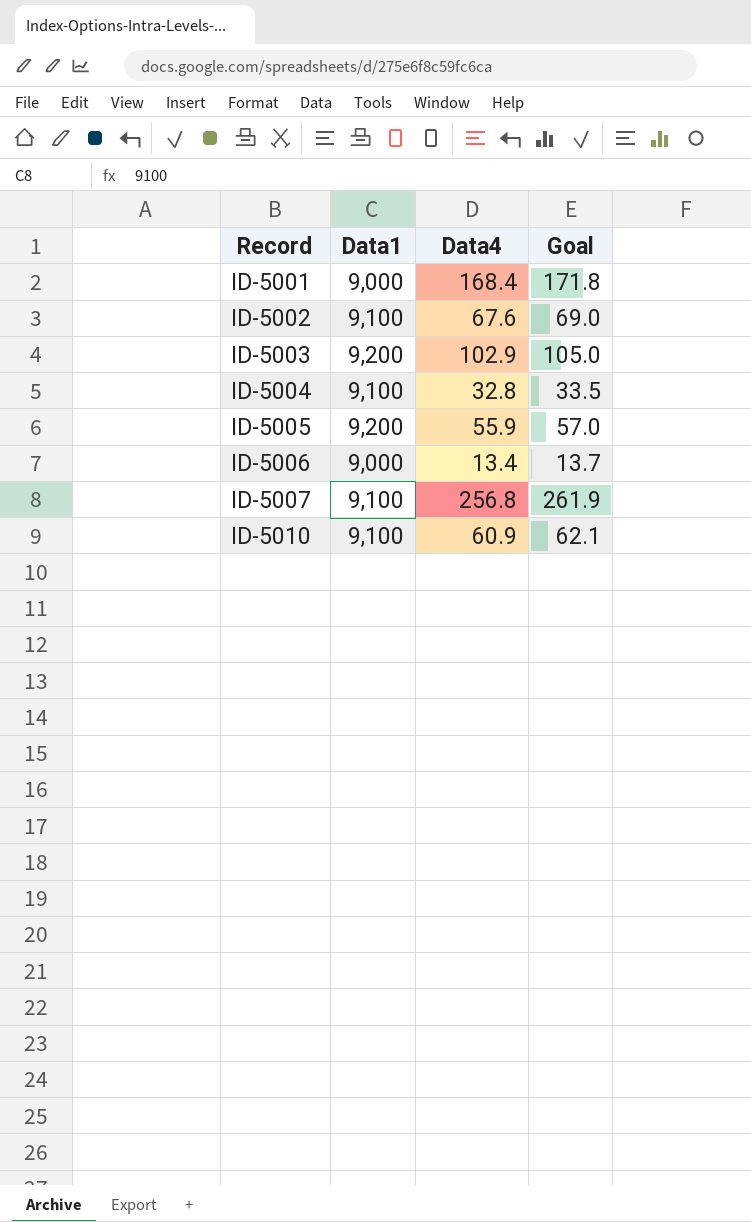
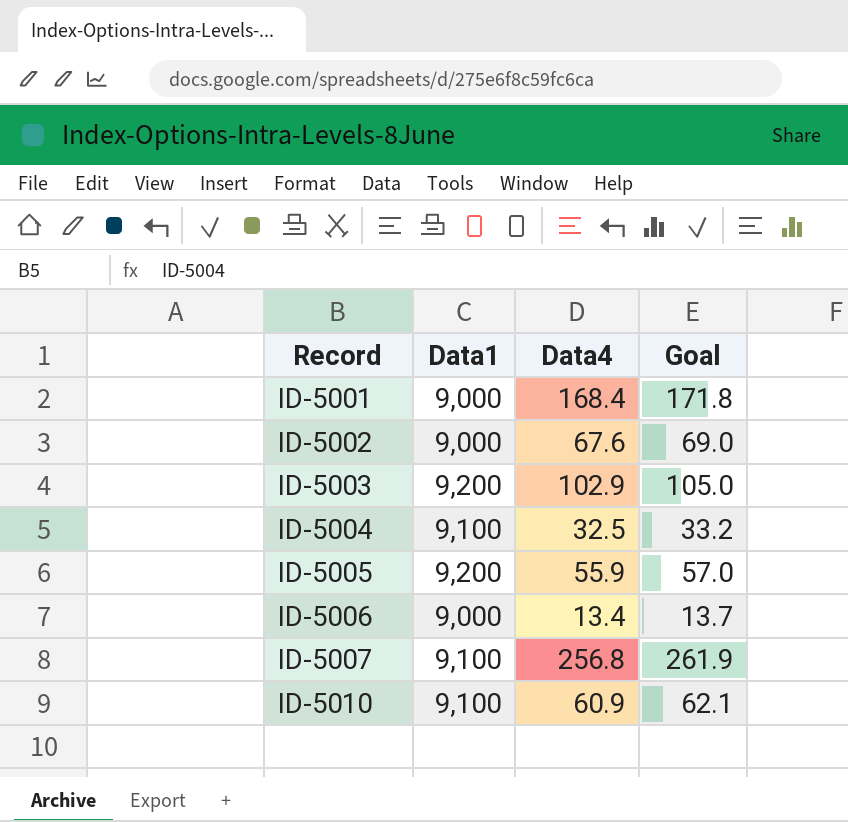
ID-5002 | Data1: 9,100 -> 9,000
ID-5004 | Data4: 32.8 -> 32.5
ID-5004 | Goal: 33.5 -> 33.2

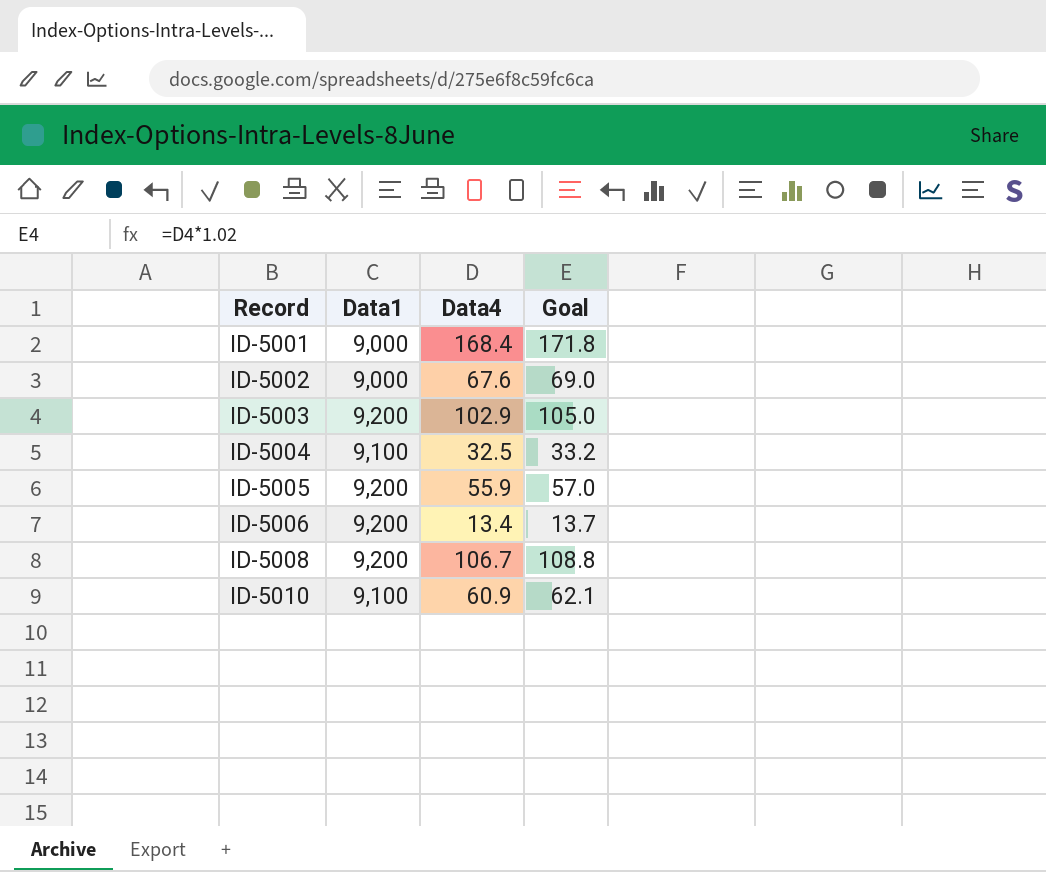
row ID-5007: 9,100 | 256.8 | 261.9 -> none
ID-5006 | Data1: 9,000 -> 9,200
row ID-5008: none -> 9,200 | 106.7 | 108.8

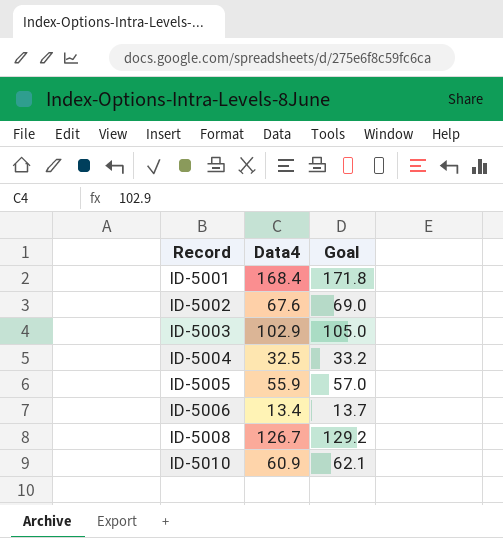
column Data1 | position: 2 -> none
ID-5008 | Data4: 106.7 -> 126.7
ID-5008 | Goal: 108.8 -> 129.2

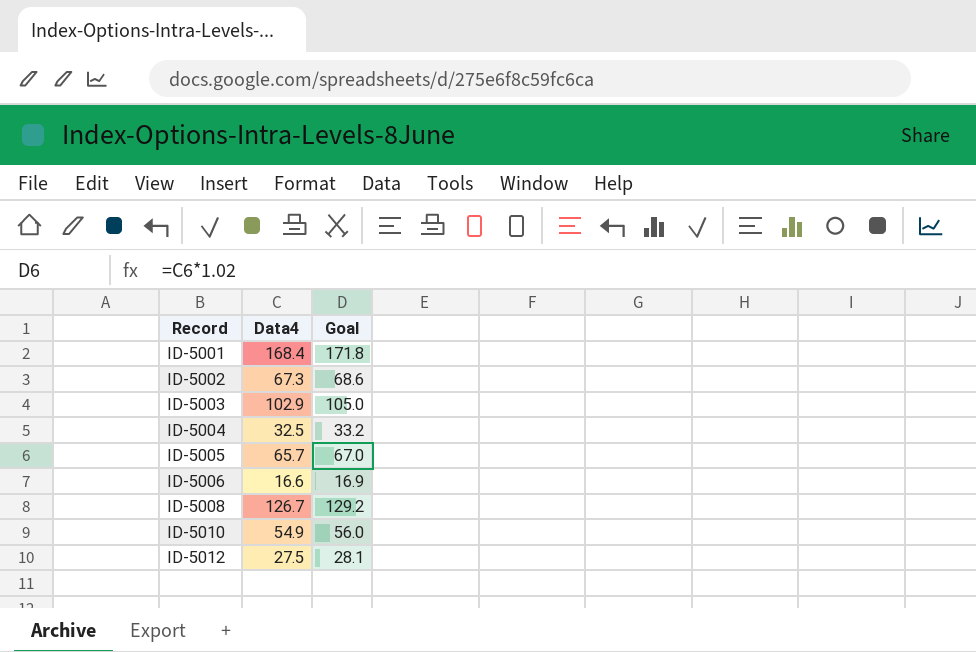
ID-5002 | Data4: 67.6 -> 67.3
ID-5002 | Goal: 69.0 -> 68.6
ID-5005 | Data4: 55.9 -> 65.7
ID-5005 | Goal: 57.0 -> 67.0
ID-5006 | Data4: 13.4 -> 16.6
ID-5006 | Goal: 13.7 -> 16.9
ID-5010 | Data4: 60.9 -> 54.9
ID-5010 | Goal: 62.1 -> 56.0
row ID-5012: none -> 27.5 | 28.1

